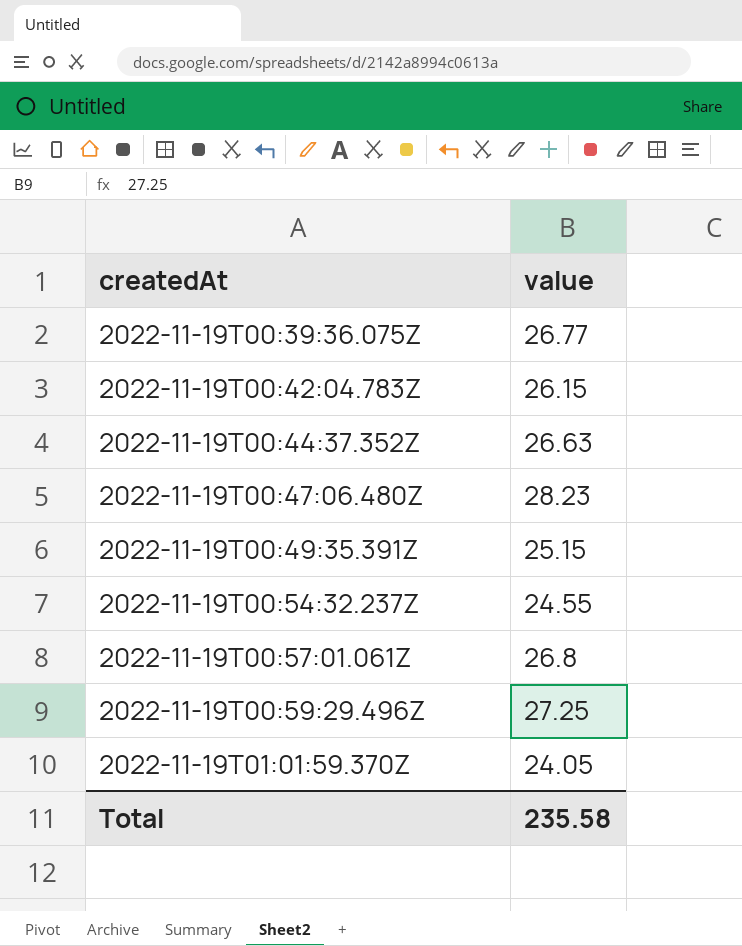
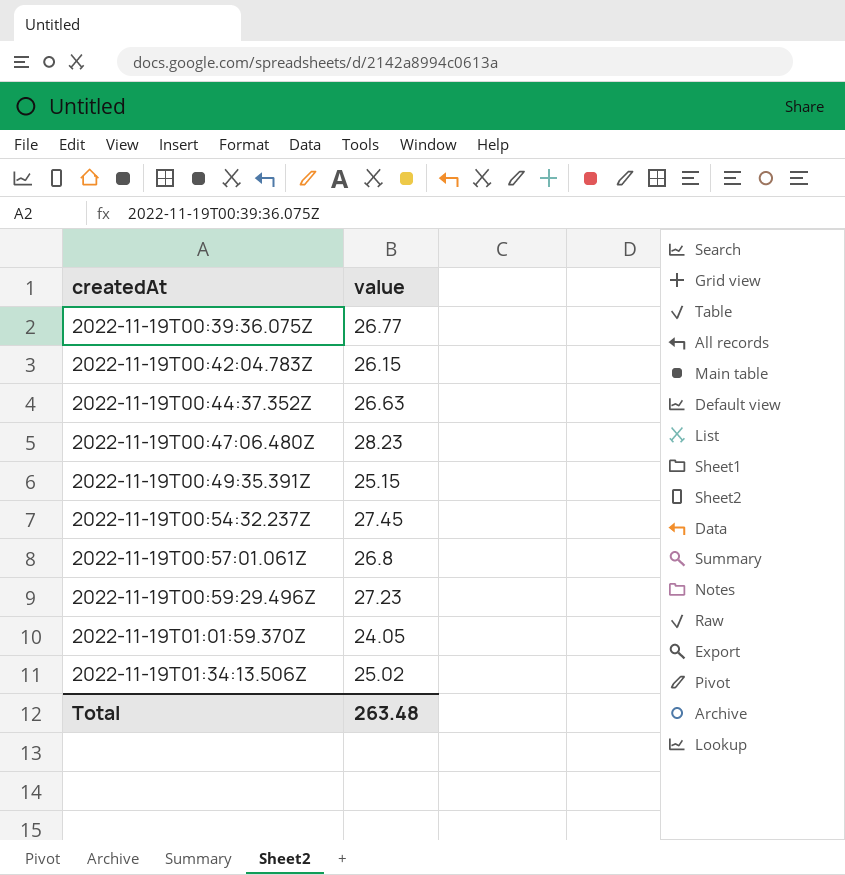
2022-11-19T00:54:32.237Z | value: 24.55 -> 27.45
2022-11-19T00:59:29.496Z | value: 27.25 -> 27.23
row 2022-11-19T01:34:13.506Z: none -> 25.02
Total | value: 235.58 -> 263.48

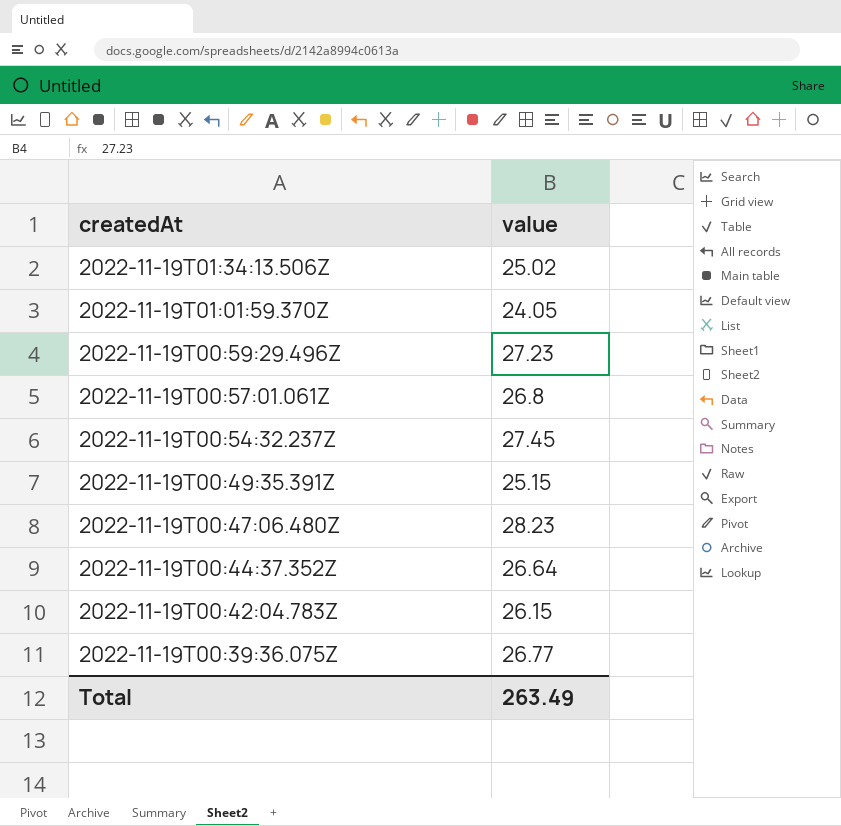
row order: createdAt ascending -> createdAt descending
2022-11-19T00:44:37.352Z | value: 26.63 -> 26.64
Total | value: 263.48 -> 263.49

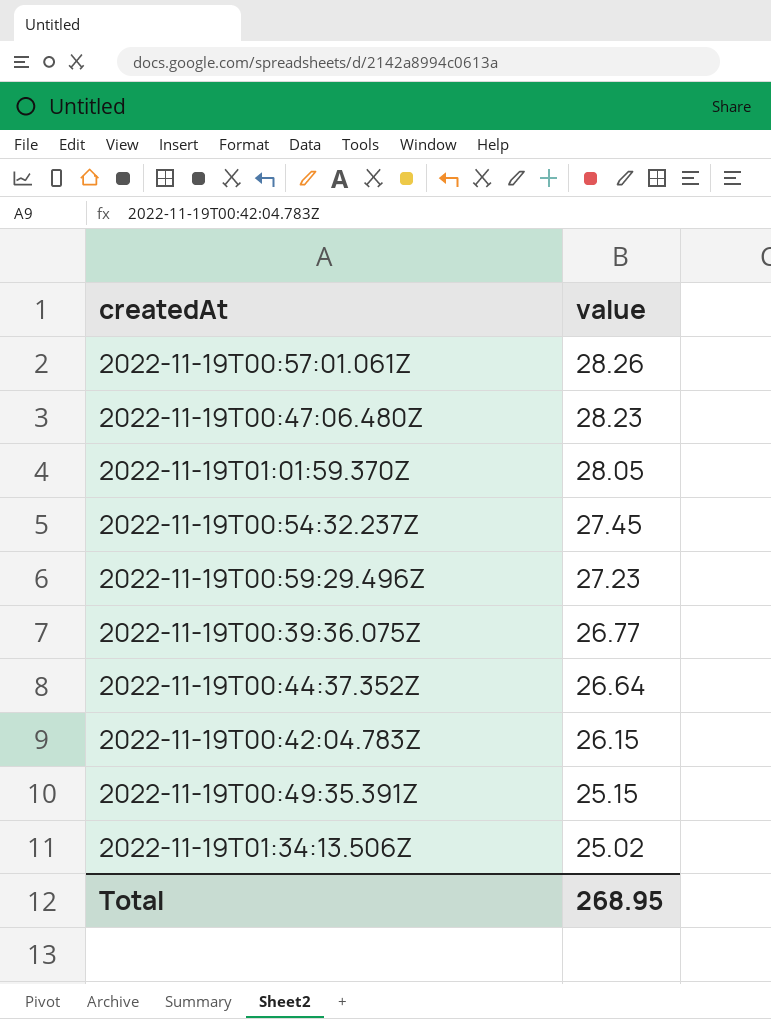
row order: createdAt descending -> value descending
2022-11-19T00:57:01.061Z | value: 26.8 -> 28.26
2022-11-19T01:01:59.370Z | value: 24.05 -> 28.05
Total | value: 263.49 -> 268.95

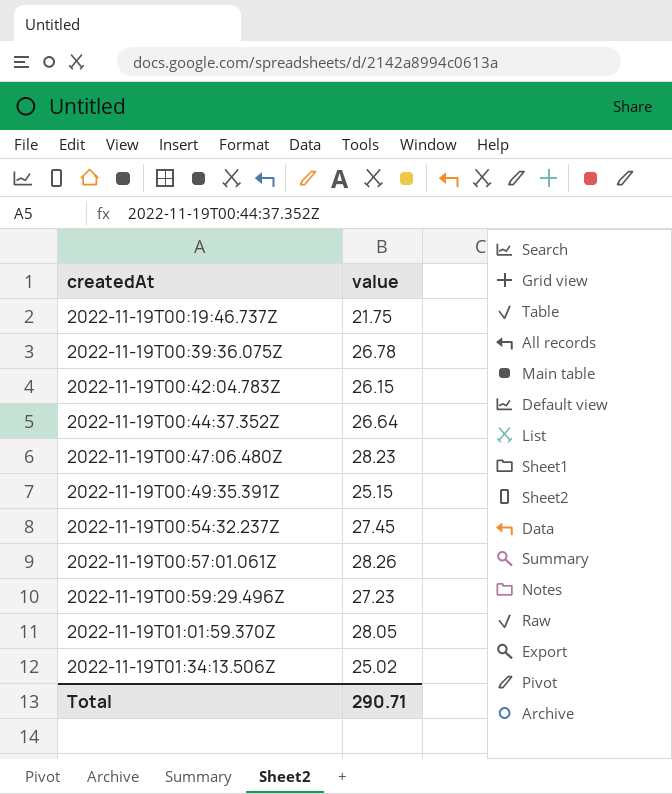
row order: value descending -> createdAt ascending
row 2022-11-19T00:19:46.737Z: none -> 21.75
2022-11-19T00:39:36.075Z | value: 26.77 -> 26.78
Total | value: 268.95 -> 290.71

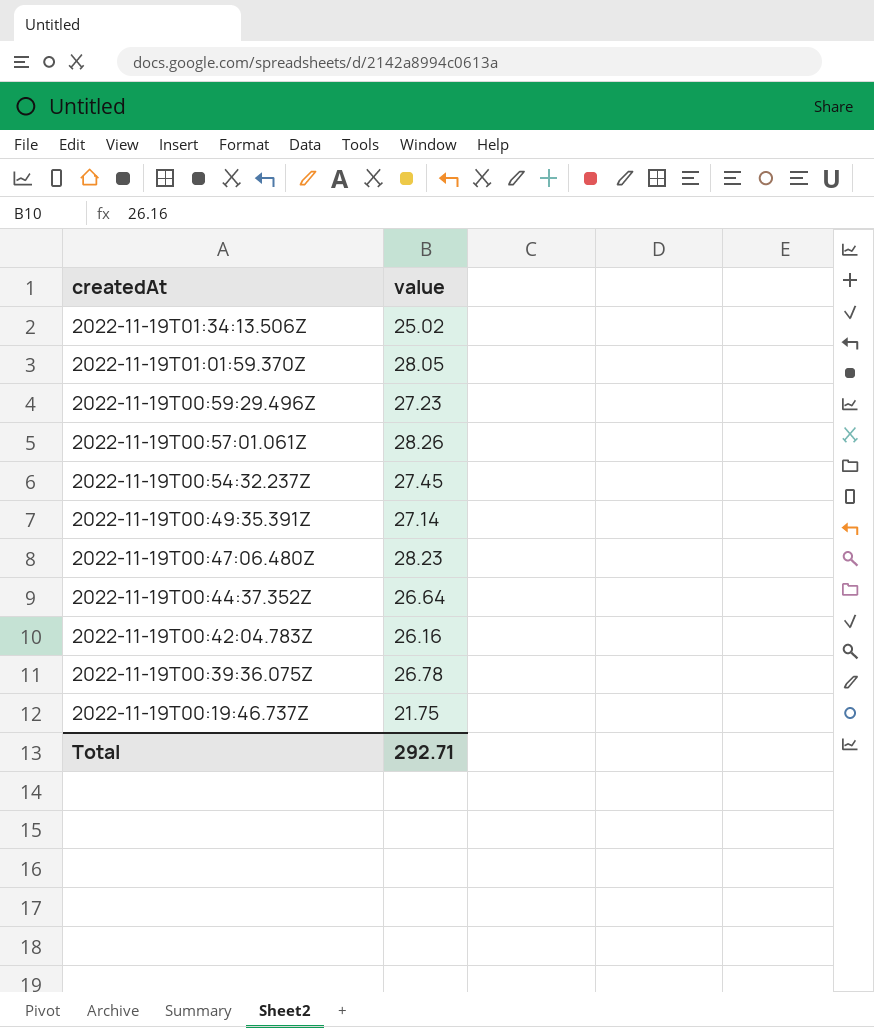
row order: createdAt ascending -> createdAt descending
2022-11-19T00:49:35.391Z | value: 25.15 -> 27.14
2022-11-19T00:42:04.783Z | value: 26.15 -> 26.16
Total | value: 290.71 -> 292.71

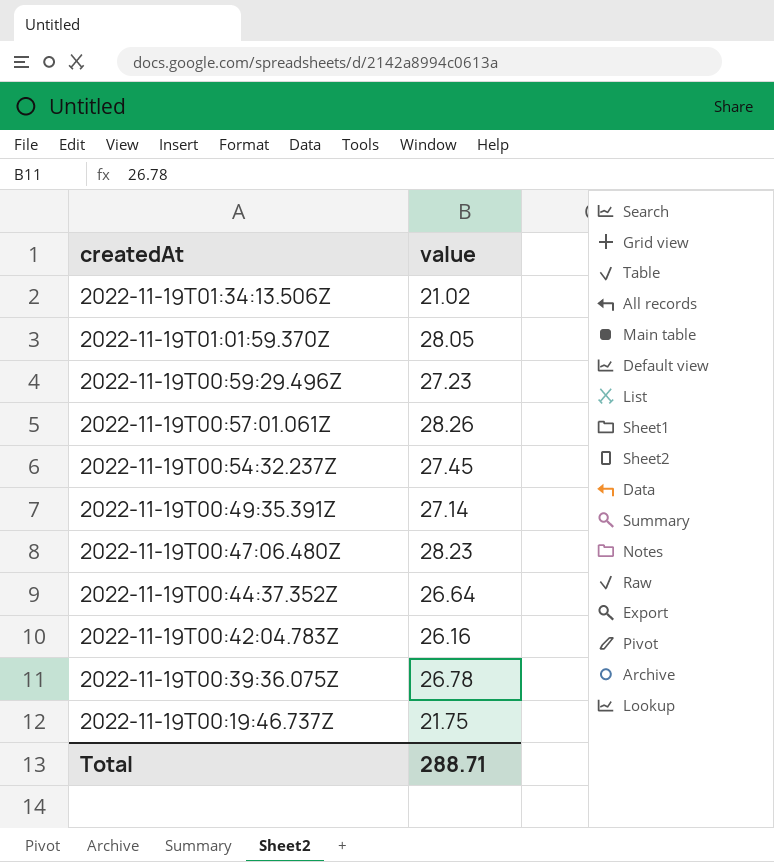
2022-11-19T01:34:13.506Z | value: 25.02 -> 21.02
Total | value: 292.71 -> 288.71

